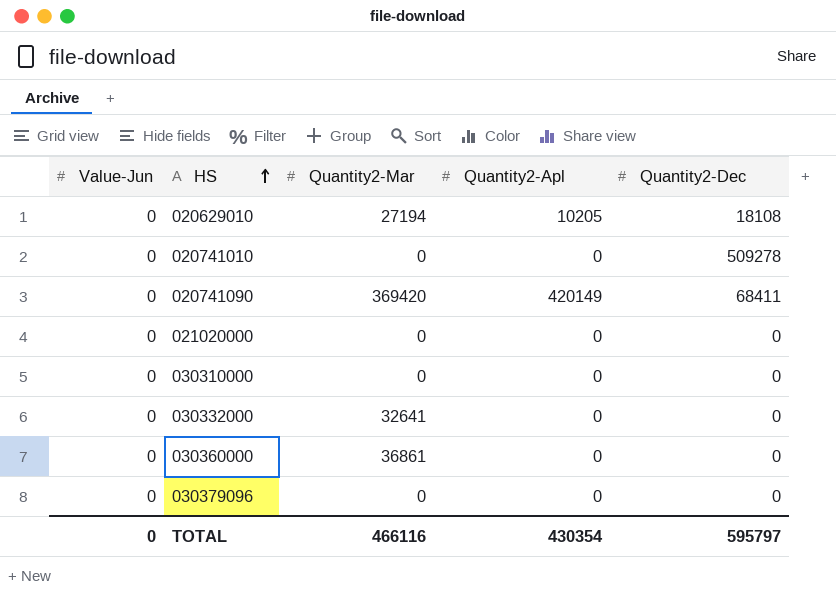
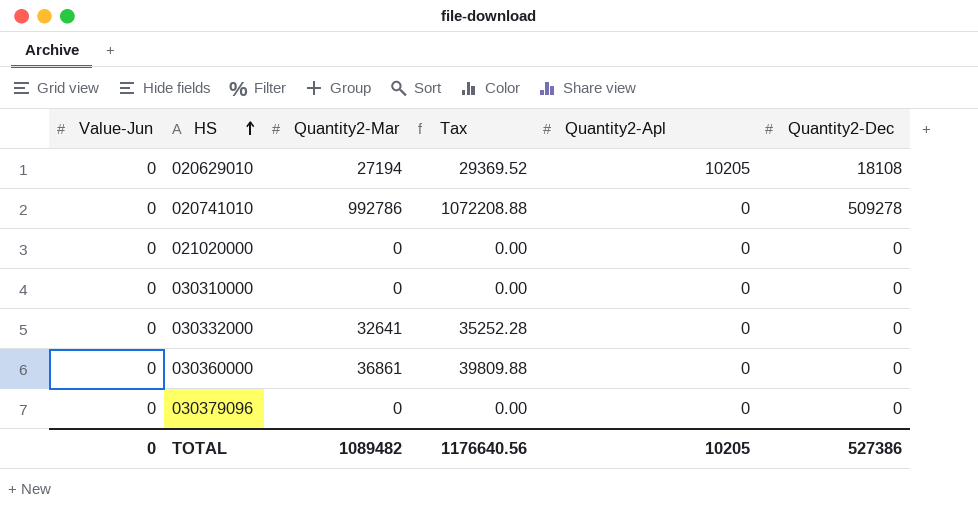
column Tax | formula: none -> [Quantity2-Mar] * 1.08
row 020741090: 0 | 369420 | 420149 | 68411 -> none
020741010 | Quantity2-Mar: 0 -> 992786
TOTAL | Quantity2-Mar: 466116 -> 1089482
TOTAL | Quantity2-Apl: 430354 -> 10205
TOTAL | Quantity2-Dec: 595797 -> 527386

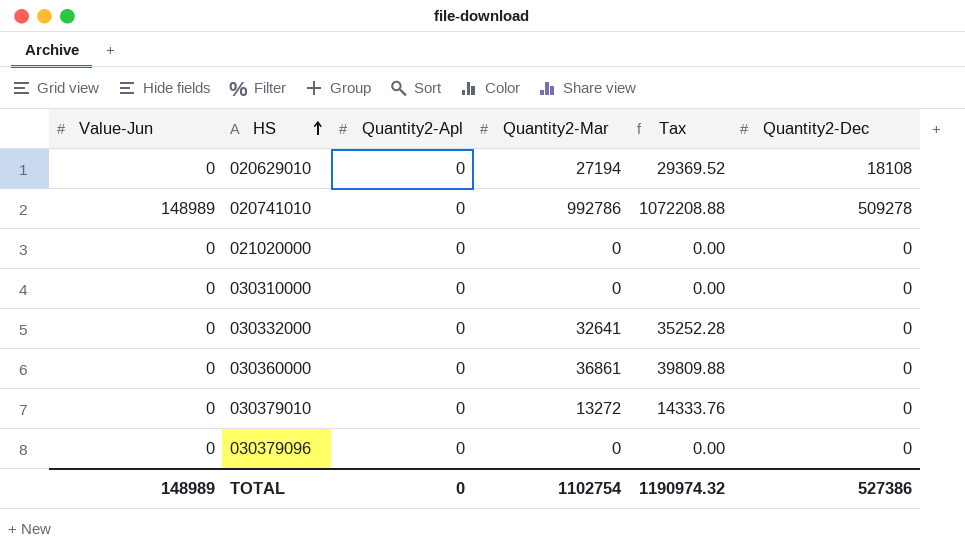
column Quantity2-Apl | position: 5 -> 3
020629010 | Quantity2-Apl: 10205 -> 0
020741010 | Value-Jun: 0 -> 148989
row 030379010: none -> 0 | 0 | 13272 | 14333.76 | 0
TOTAL | Value-Jun: 0 -> 148989
TOTAL | Quantity2-Apl: 10205 -> 0
TOTAL | Quantity2-Mar: 1089482 -> 1102754
TOTAL | Tax: 1176640.56 -> 1190974.32

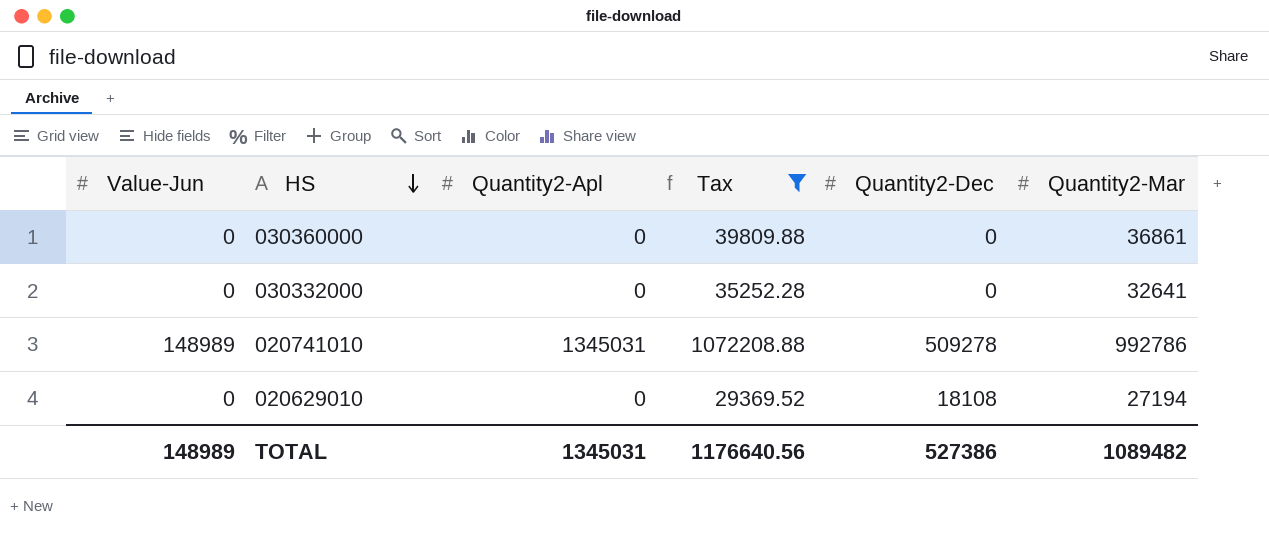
filter: none -> Tax >= 29369.52
row order: HS ascending -> HS descending
column Quantity2-Mar | position: 4 -> 6
020741010 | Quantity2-Apl: 0 -> 1345031
TOTAL | Quantity2-Apl: 0 -> 1345031
TOTAL | Tax: 1190974.32 -> 1176640.56
TOTAL | Quantity2-Mar: 1102754 -> 1089482

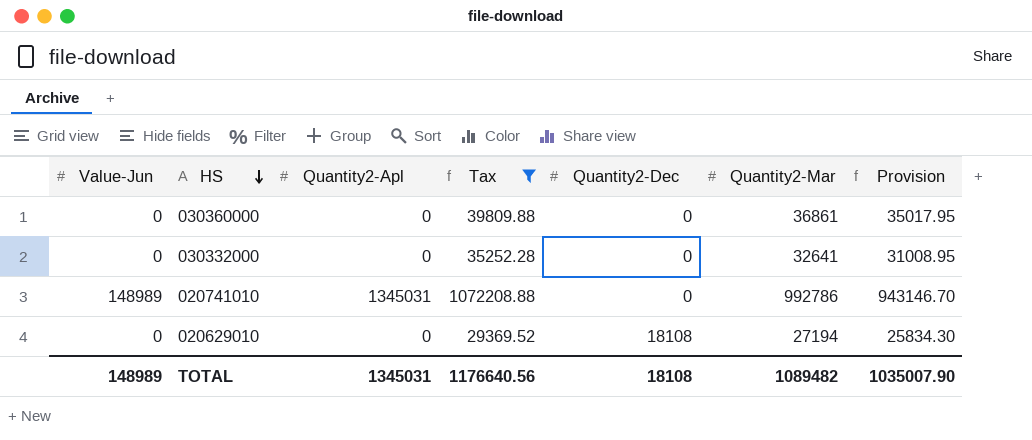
column Provision | formula: none -> [Quantity2-Mar] * 0.95
020741010 | Quantity2-Dec: 509278 -> 0
TOTAL | Quantity2-Dec: 527386 -> 18108

